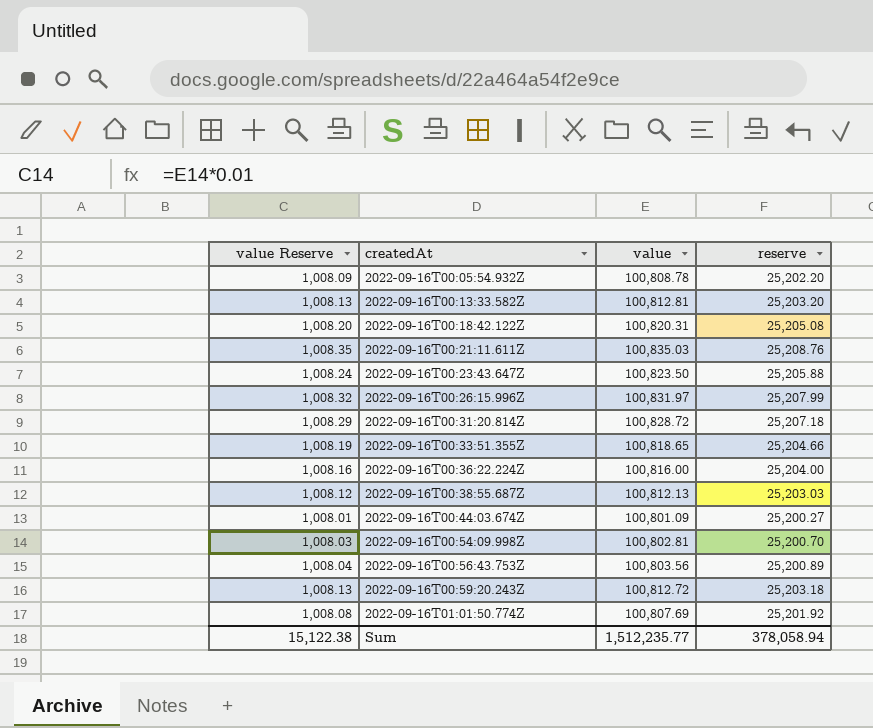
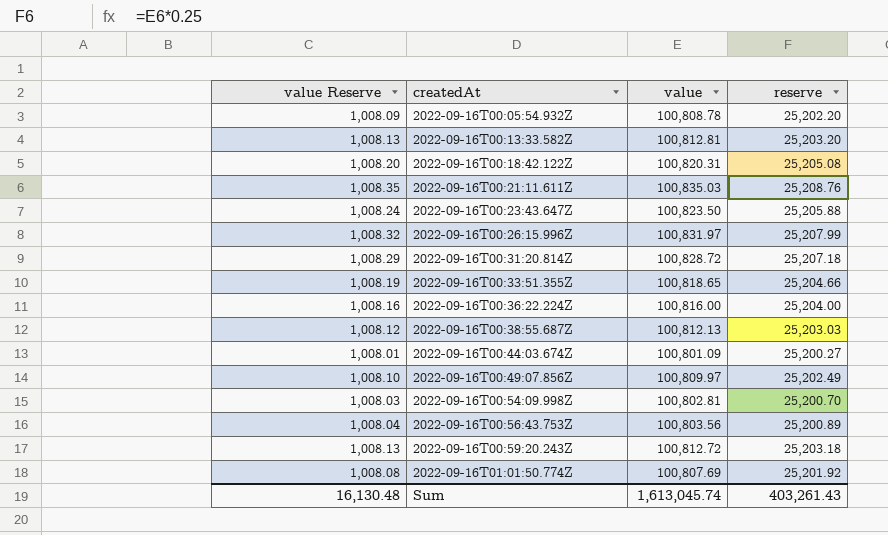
row 2022-09-16T00:49:07.856Z: none -> 1,008.10 | 100,809.97 | 25,202.49
Sum | value Reserve: 15,122.38 -> 16,130.48
Sum | value: 1,512,235.77 -> 1,613,045.74
Sum | reserve: 378,058.94 -> 403,261.43

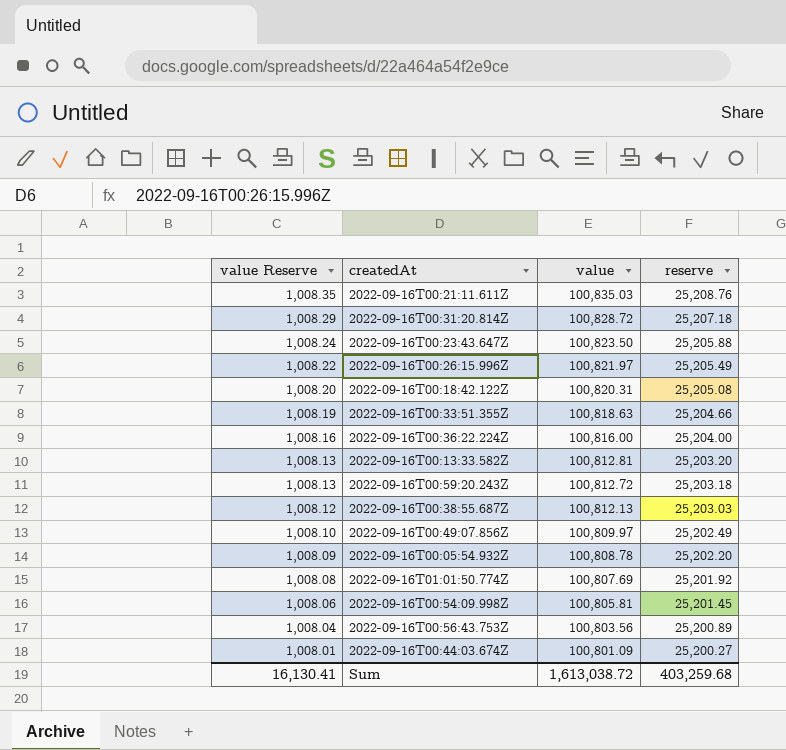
row order: createdAt ascending -> value Reserve descending
2022-09-16T00:26:15.996Z | value Reserve: 1,008.32 -> 1,008.22
2022-09-16T00:26:15.996Z | value: 100,831.97 -> 100,821.97
2022-09-16T00:26:15.996Z | reserve: 25,207.99 -> 25,205.49
2022-09-16T00:33:51.355Z | value: 100,818.65 -> 100,818.63
2022-09-16T00:54:09.998Z | value Reserve: 1,008.03 -> 1,008.06
2022-09-16T00:54:09.998Z | value: 100,802.81 -> 100,805.81
2022-09-16T00:54:09.998Z | reserve: 25,200.70 -> 25,201.45
Sum | value Reserve: 16,130.48 -> 16,130.41
Sum | value: 1,613,045.74 -> 1,613,038.72
Sum | reserve: 403,261.43 -> 403,259.68

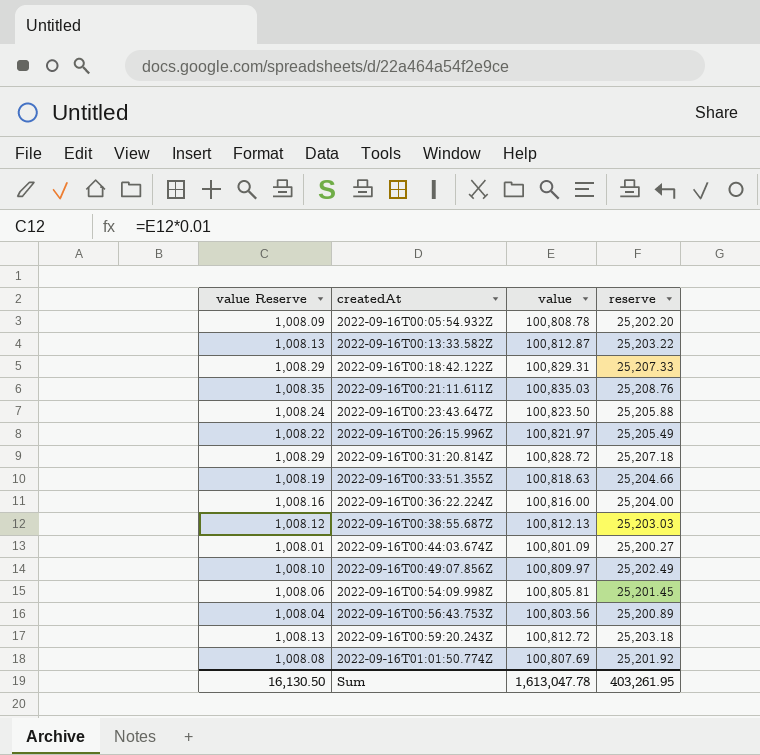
row order: value Reserve descending -> createdAt ascending
2022-09-16T00:13:33.582Z | value: 100,812.81 -> 100,812.87
2022-09-16T00:13:33.582Z | reserve: 25,203.20 -> 25,203.22
2022-09-16T00:18:42.122Z | value Reserve: 1,008.20 -> 1,008.29
2022-09-16T00:18:42.122Z | value: 100,820.31 -> 100,829.31
2022-09-16T00:18:42.122Z | reserve: 25,205.08 -> 25,207.33
Sum | value Reserve: 16,130.41 -> 16,130.50
Sum | value: 1,613,038.72 -> 1,613,047.78
Sum | reserve: 403,259.68 -> 403,261.95

